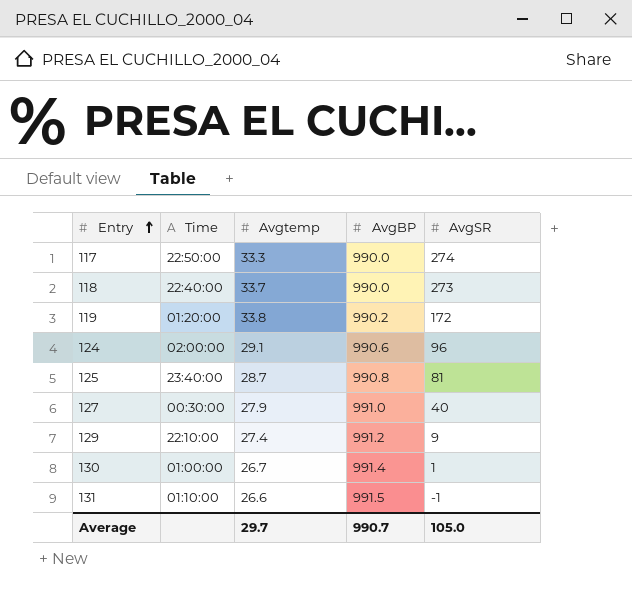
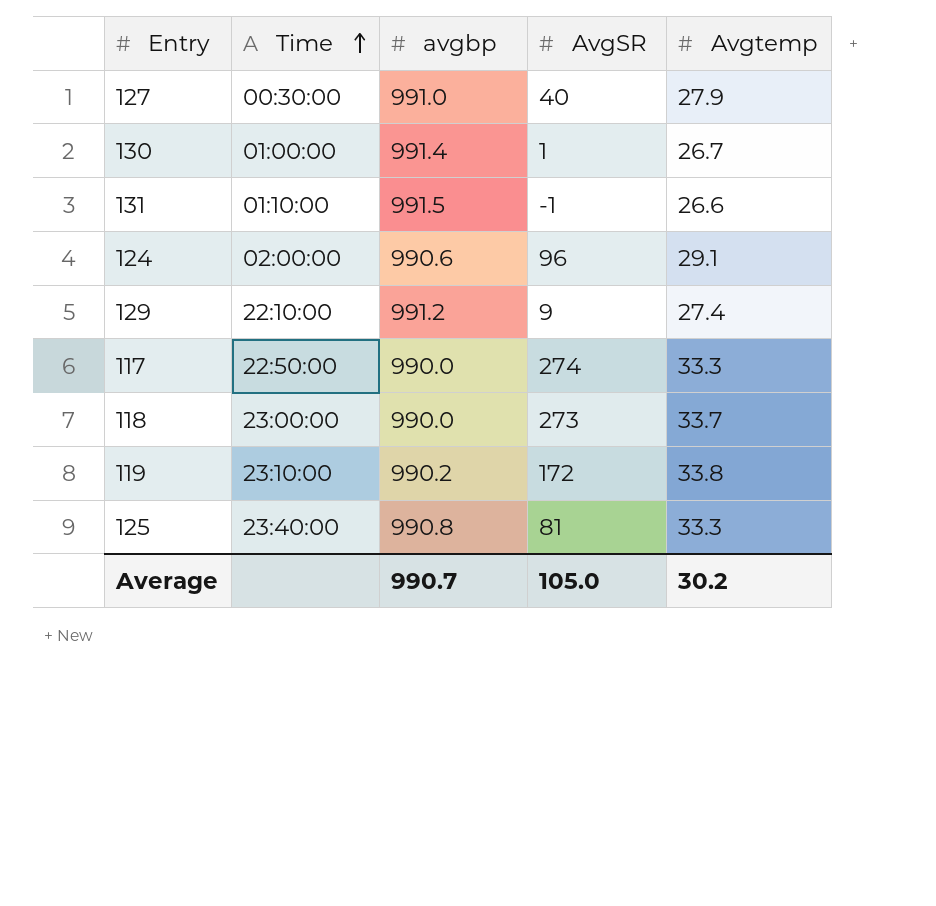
row order: Entry ascending -> Time ascending
column name: AvgBP -> avgbp
column Avgtemp | position: 3 -> 5
118 | Time: 22:40:00 -> 23:00:00
119 | Time: 01:20:00 -> 23:10:00
125 | Avgtemp: 28.7 -> 33.3
Average | Avgtemp: 29.7 -> 30.2

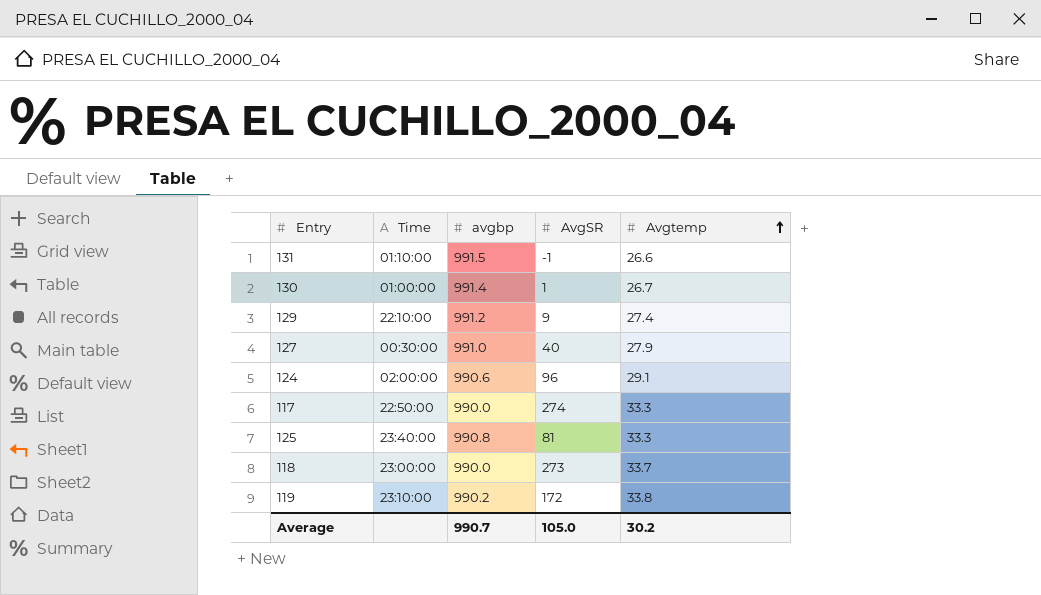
row order: Time ascending -> Avgtemp ascending

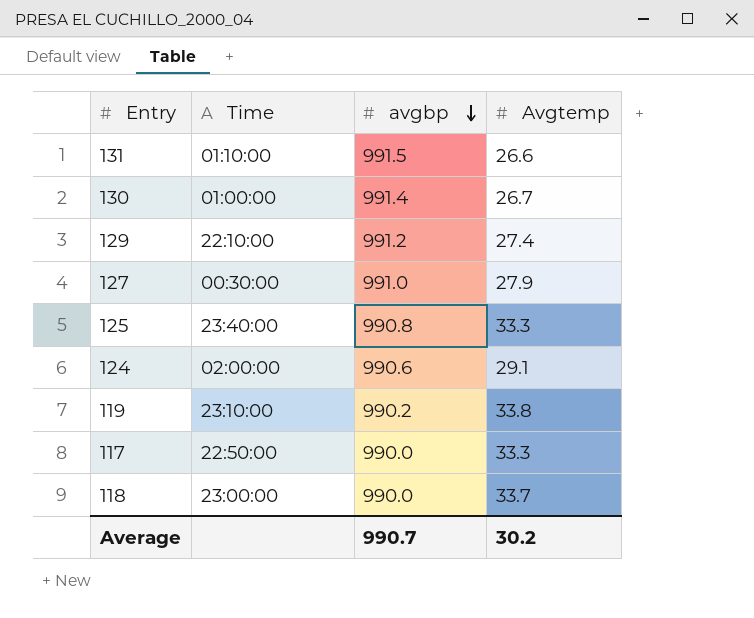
row order: Avgtemp ascending -> avgbp descending
column AvgSR | position: 4 -> none

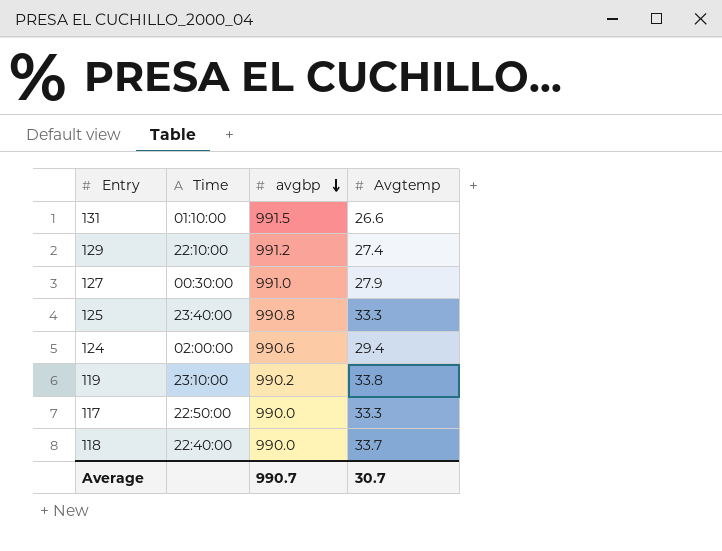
row 130: 01:00:00 | 991.4 | 26.7 -> none
124 | Avgtemp: 29.1 -> 29.4
118 | Time: 23:00:00 -> 22:40:00
Average | Avgtemp: 30.2 -> 30.7

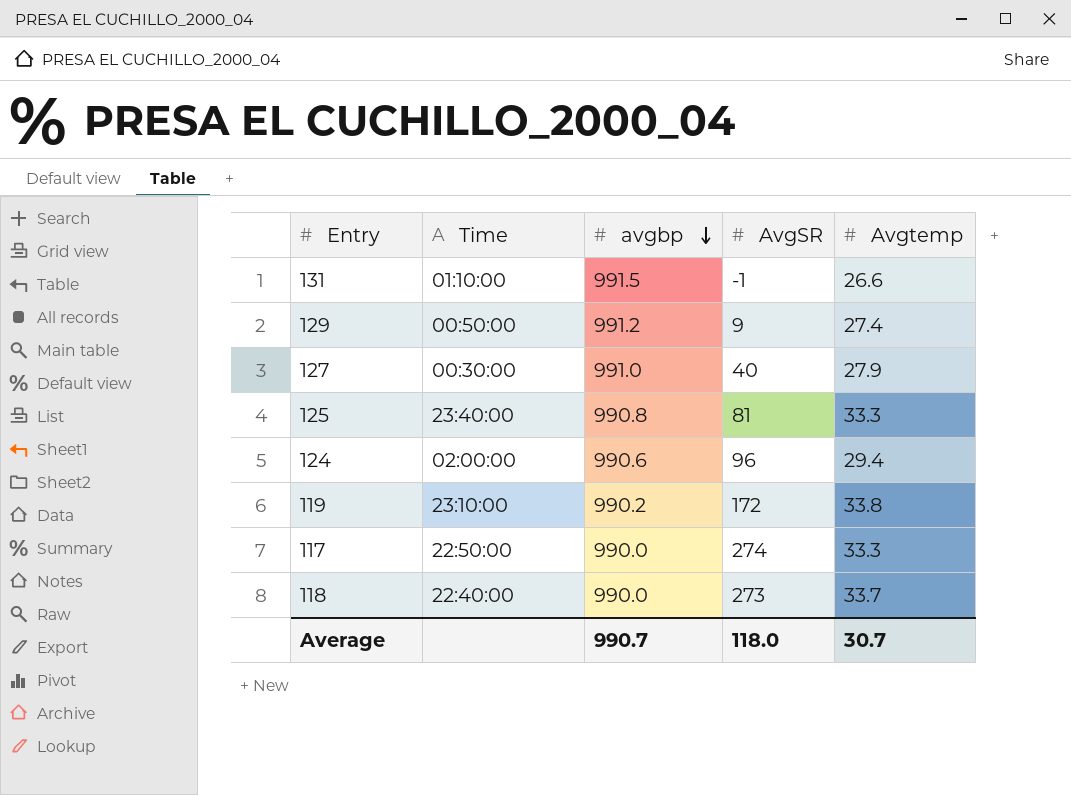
column AvgSR | position: none -> 4
129 | Time: 22:10:00 -> 00:50:00

